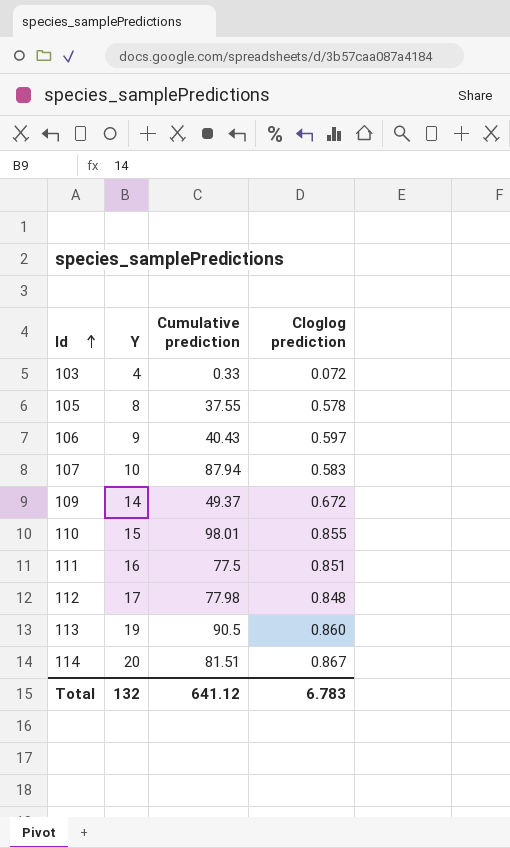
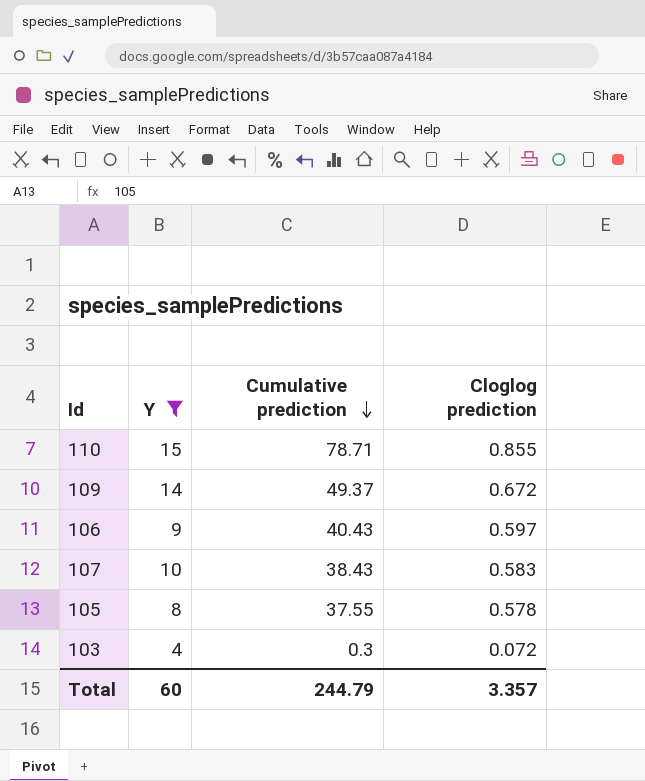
filter: none -> Y <= 15
row order: Id ascending -> Cumulative prediction descending
110 | Cumulative prediction: 98.01 -> 78.71
107 | Cumulative prediction: 87.94 -> 38.43
103 | Cumulative prediction: 0.33 -> 0.3
Total | Y: 132 -> 60
Total | Cumulative prediction: 641.12 -> 244.79
Total | Cloglog prediction: 6.783 -> 3.357

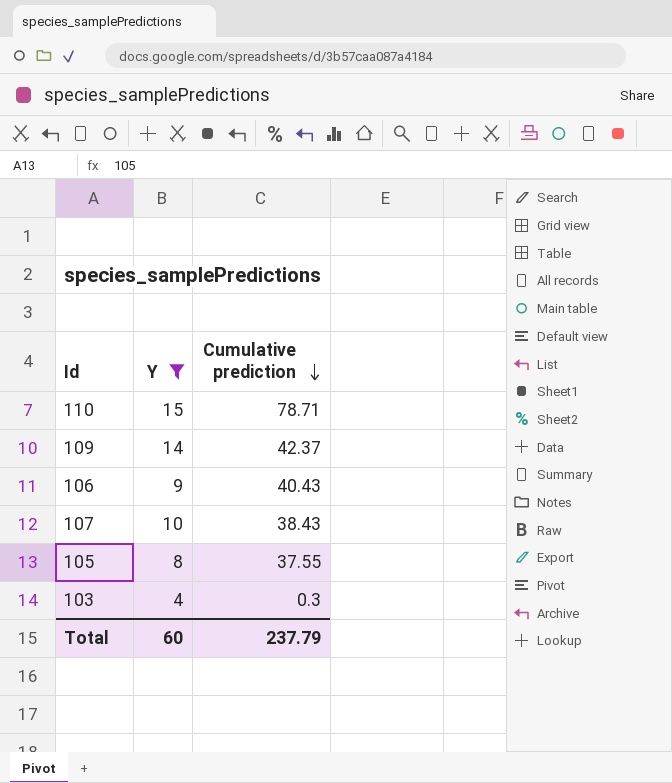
column Cloglog prediction | position: 4 -> none
109 | Cumulative prediction: 49.37 -> 42.37
Total | Cumulative prediction: 244.79 -> 237.79

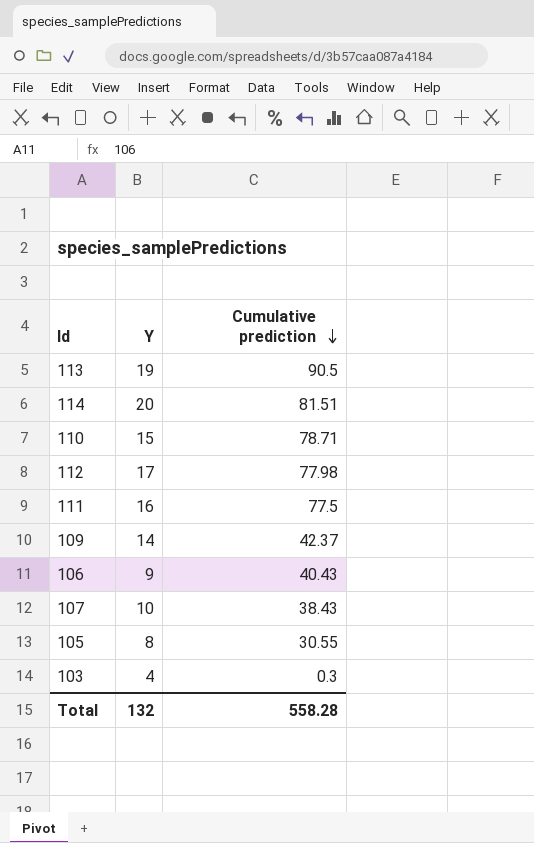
filter: Y <= 15 -> none
105 | Cumulative prediction: 37.55 -> 30.55
Total | Y: 60 -> 132
Total | Cumulative prediction: 237.79 -> 558.28

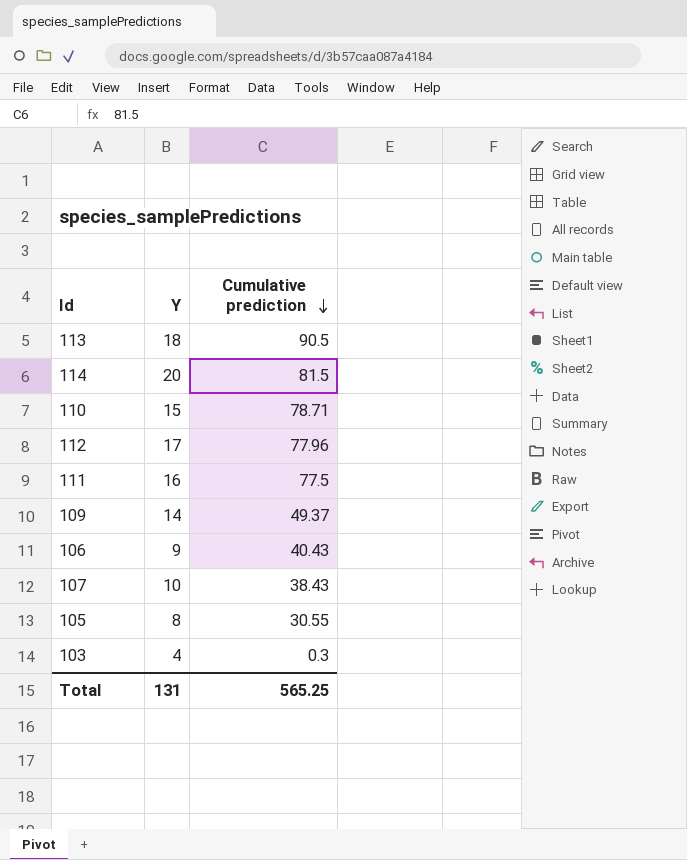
113 | Y: 19 -> 18
114 | Cumulative prediction: 81.51 -> 81.5
112 | Cumulative prediction: 77.98 -> 77.96
109 | Cumulative prediction: 42.37 -> 49.37
Total | Y: 132 -> 131
Total | Cumulative prediction: 558.28 -> 565.25

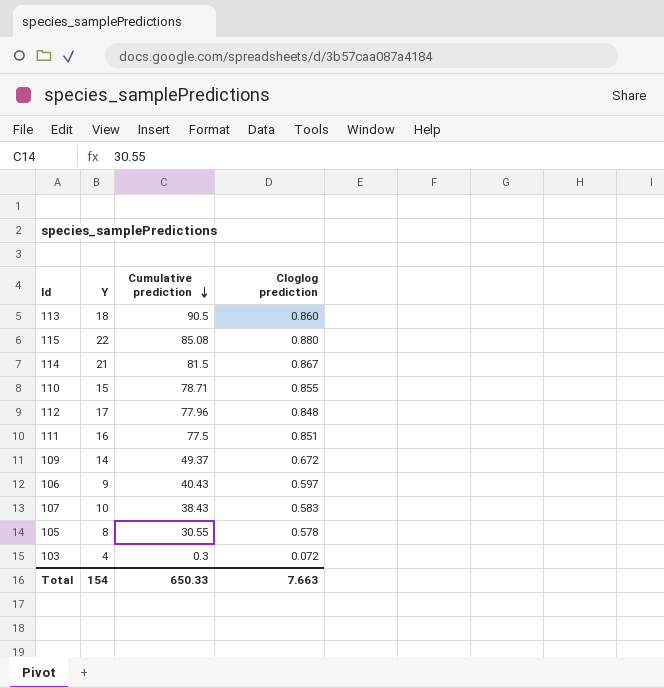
column Cloglog prediction | position: none -> 4
row 115: none -> 22 | 85.08 | 0.880
114 | Y: 20 -> 21
Total | Y: 131 -> 154
Total | Cumulative prediction: 565.25 -> 650.33

